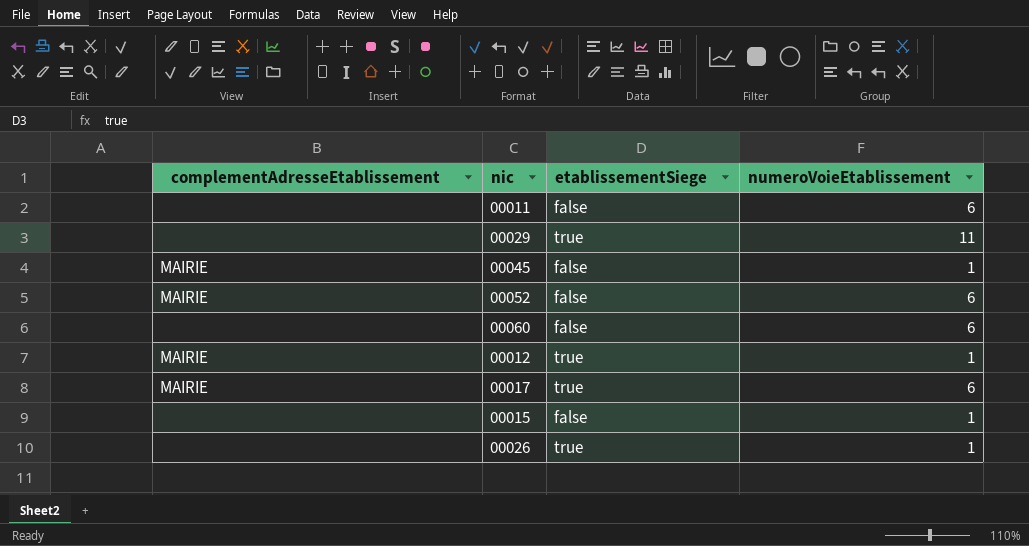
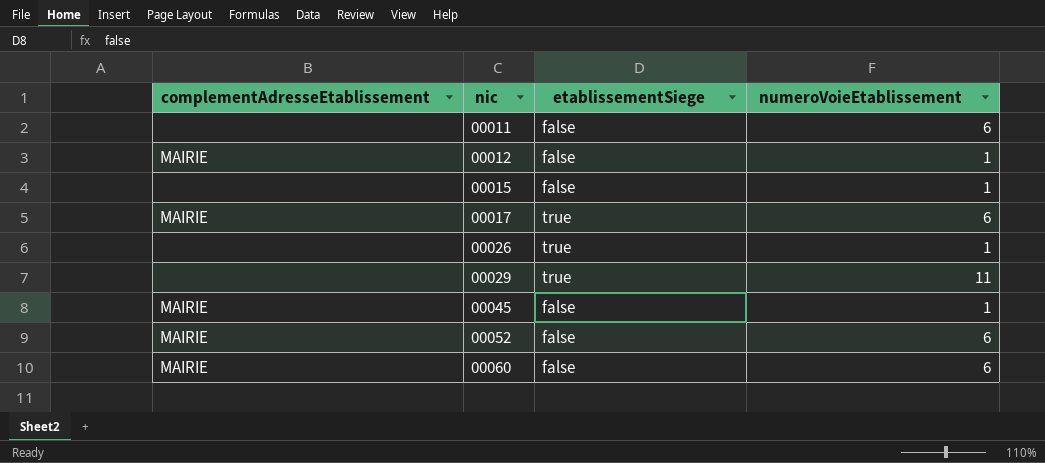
row order: none -> nic ascending
00012 | etablissementSiege: true -> false
00060 | complementAdresseEtablissement: none -> MAIRIE

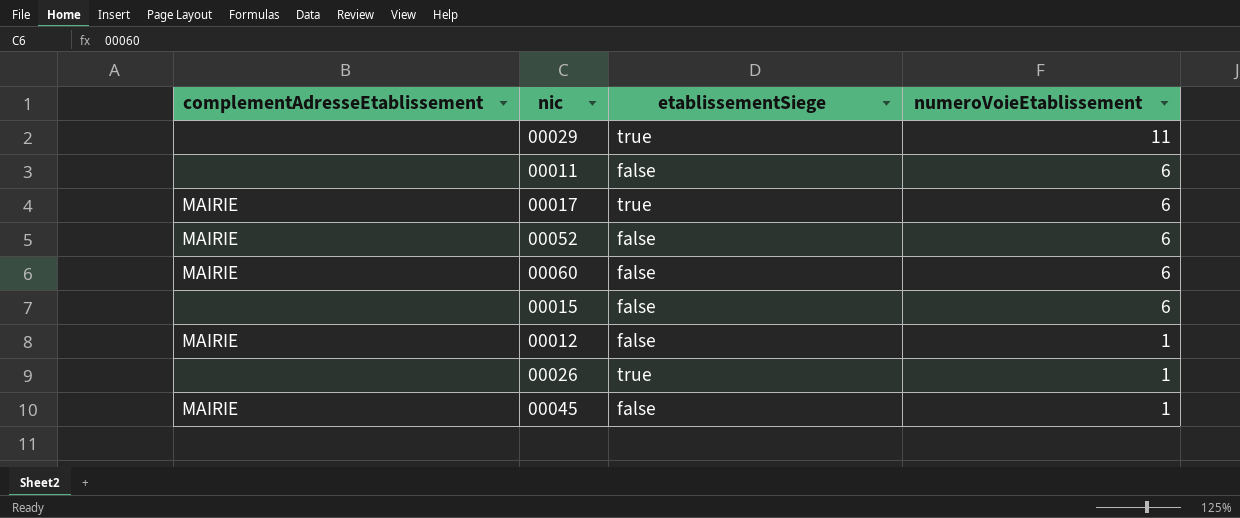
row order: nic ascending -> numeroVoieEtablissement descending
00015 | numeroVoieEtablissement: 1 -> 6

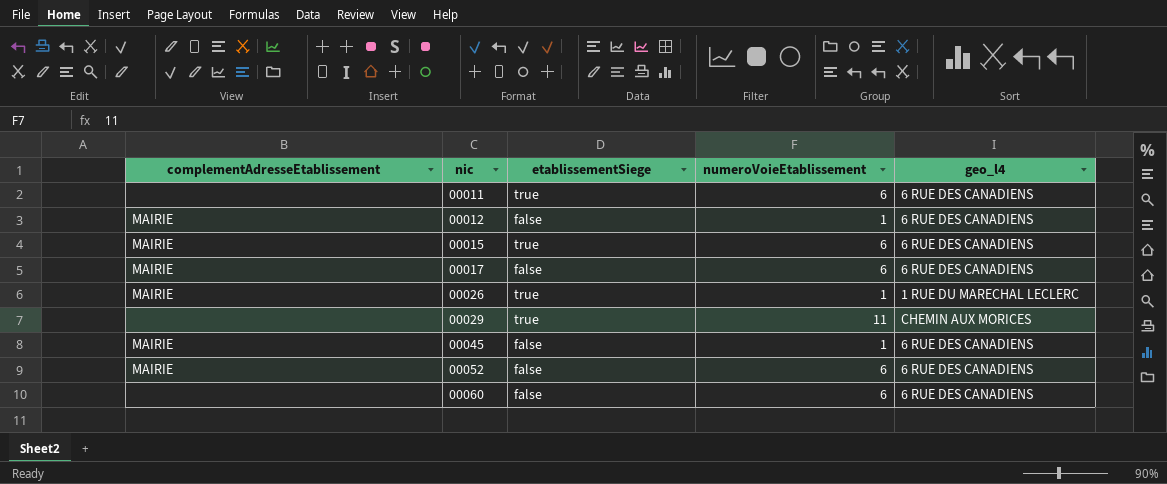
row order: numeroVoieEtablissement descending -> nic ascending
column geo_l4 | position: none -> 5
00011 | etablissementSiege: false -> true
00015 | complementAdresseEtablissement: none -> MAIRIE
00015 | etablissementSiege: false -> true
00017 | etablissementSiege: true -> false
00026 | complementAdresseEtablissement: none -> MAIRIE
00060 | complementAdresseEtablissement: MAIRIE -> none

